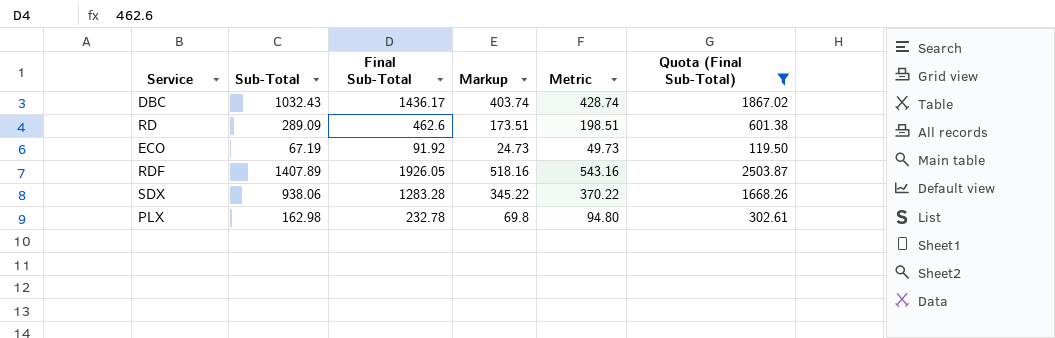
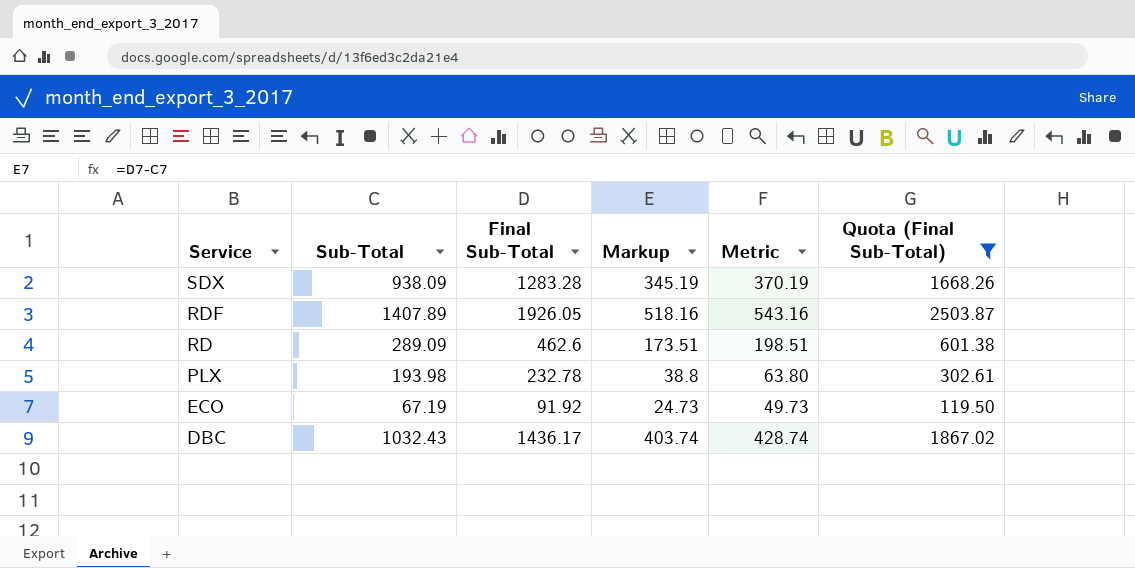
row order: none -> Service descending
SDX | Sub-Total: 938.06 -> 938.09
SDX | Markup: 345.22 -> 345.19
SDX | Metric: 370.22 -> 370.19
PLX | Sub-Total: 162.98 -> 193.98
PLX | Markup: 69.8 -> 38.8
PLX | Metric: 94.80 -> 63.80

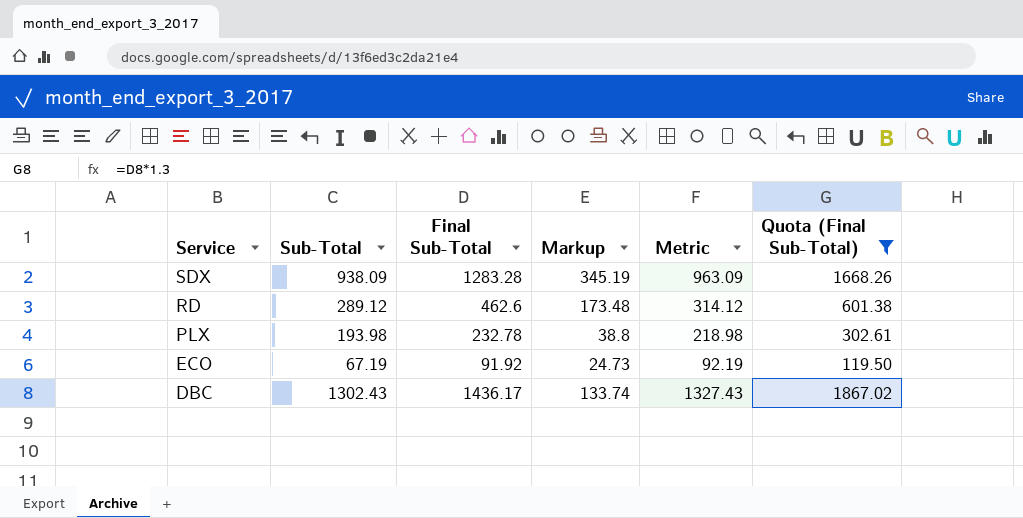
column Metric | formula: [Markup] + 25 -> [Sub-Total] + 25
row RDF: 1407.89 | 1926.05 | 518.16 | 543.16 | 2503.87 -> none
RD | Sub-Total: 289.09 -> 289.12
RD | Markup: 173.51 -> 173.48
DBC | Sub-Total: 1032.43 -> 1302.43
DBC | Markup: 403.74 -> 133.74

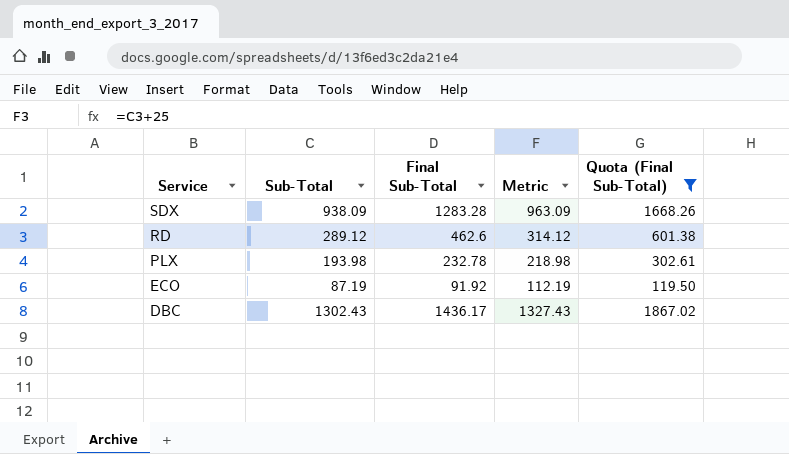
column Markup | formula: [Final Sub-Total] - [Sub-Total] -> none
ECO | Sub-Total: 67.19 -> 87.19
ECO | Metric: 92.19 -> 112.19

